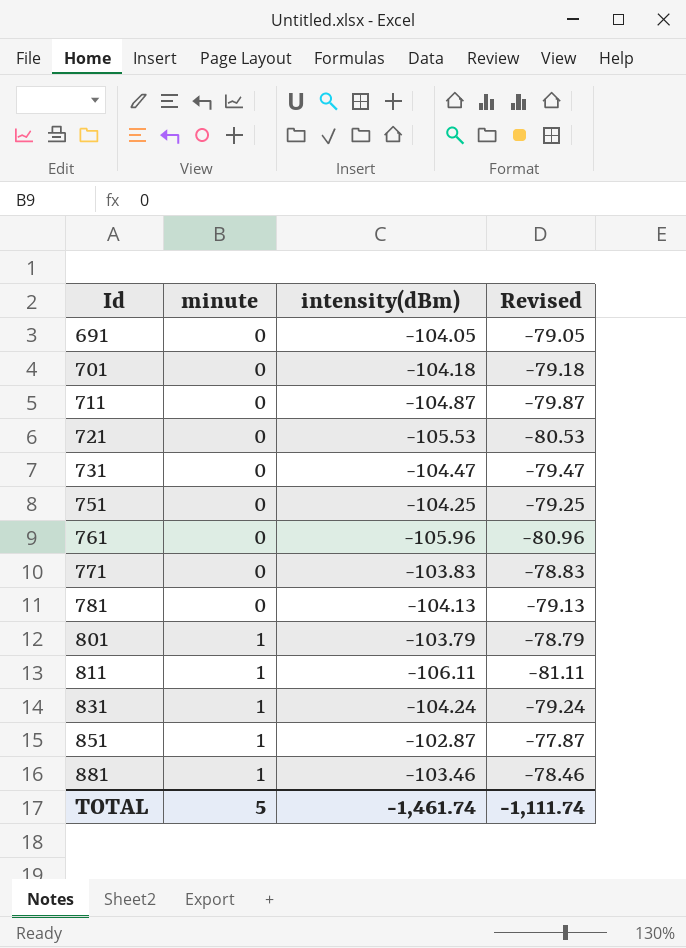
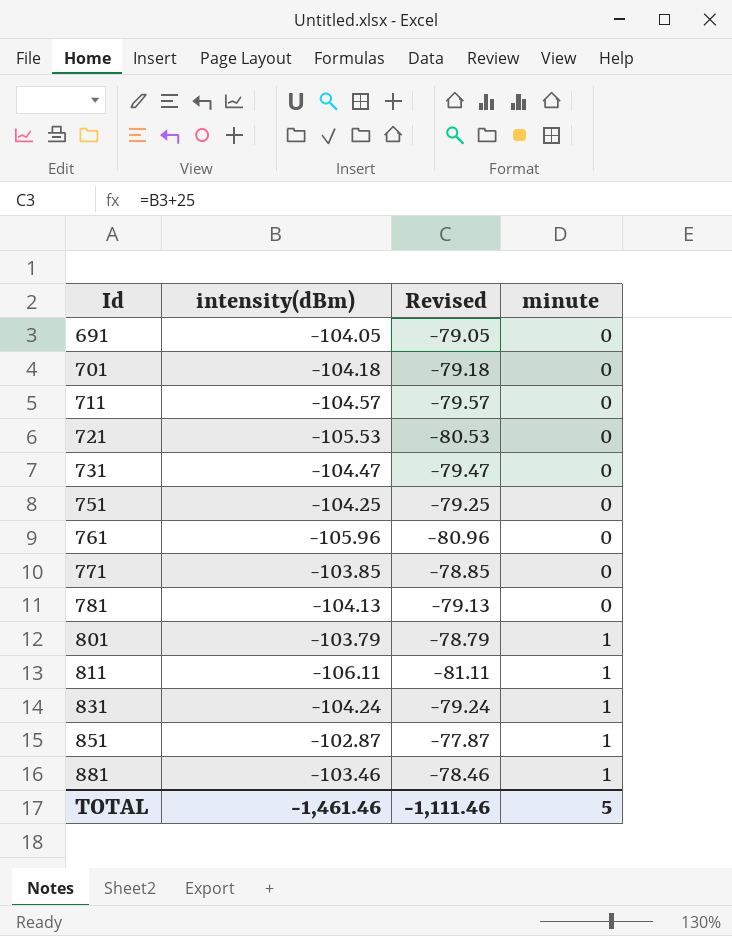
column minute | position: 2 -> 4
711 | intensity(dBm): -104.87 -> -104.57
711 | Revised: -79.87 -> -79.57
771 | intensity(dBm): -103.83 -> -103.85
771 | Revised: -78.83 -> -78.85
TOTAL | intensity(dBm): -1,461.74 -> -1,461.46
TOTAL | Revised: -1,111.74 -> -1,111.46

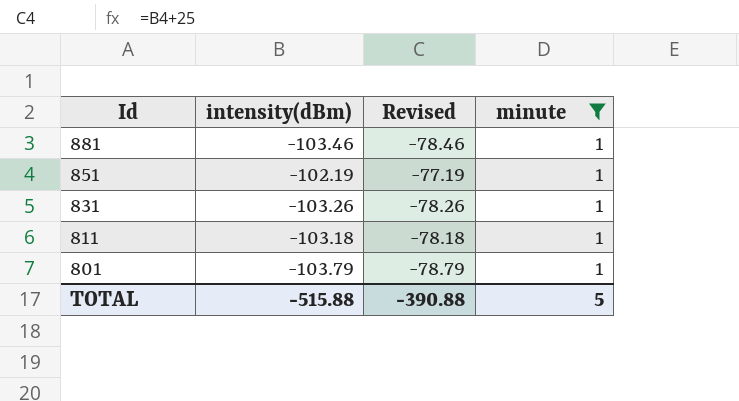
filter: none -> minute = 1
row order: Id ascending -> Id descending
851 | intensity(dBm): -102.87 -> -102.19
851 | Revised: -77.87 -> -77.19
831 | intensity(dBm): -104.24 -> -103.26
831 | Revised: -79.24 -> -78.26
811 | intensity(dBm): -106.11 -> -103.18
811 | Revised: -81.11 -> -78.18
TOTAL | intensity(dBm): -1,461.46 -> -515.88
TOTAL | Revised: -1,111.46 -> -390.88

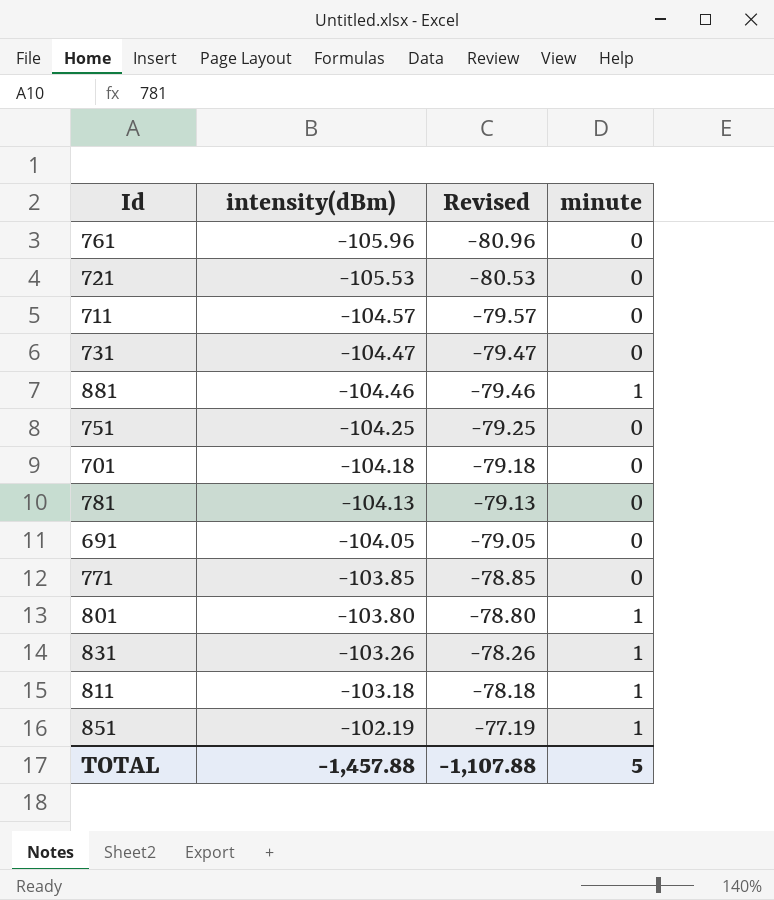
filter: minute = 1 -> none
row order: Id descending -> intensity(dBm) ascending
881 | intensity(dBm): -103.46 -> -104.46
881 | Revised: -78.46 -> -79.46
801 | intensity(dBm): -103.79 -> -103.80
801 | Revised: -78.79 -> -78.80
TOTAL | intensity(dBm): -515.88 -> -1,457.88
TOTAL | Revised: -390.88 -> -1,107.88

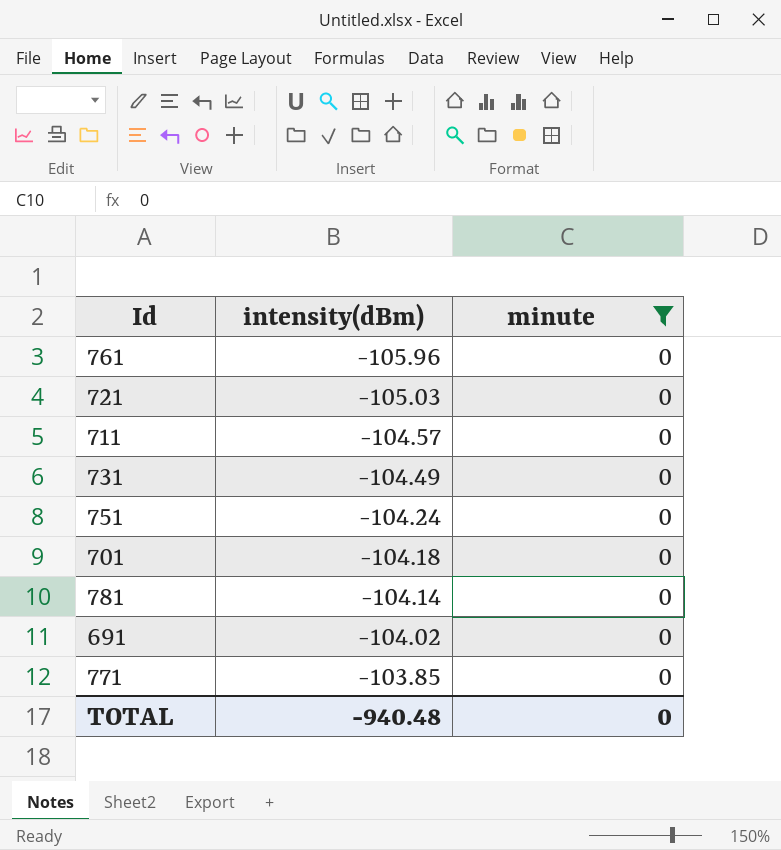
filter: none -> minute = 0
column Revised | formula: [intensity(dBm)] + 25 -> none
721 | intensity(dBm): -105.53 -> -105.03
731 | intensity(dBm): -104.47 -> -104.49
751 | intensity(dBm): -104.25 -> -104.24
781 | intensity(dBm): -104.13 -> -104.14
691 | intensity(dBm): -104.05 -> -104.02
TOTAL | intensity(dBm): -1,457.88 -> -940.48
TOTAL | minute: 5 -> 0

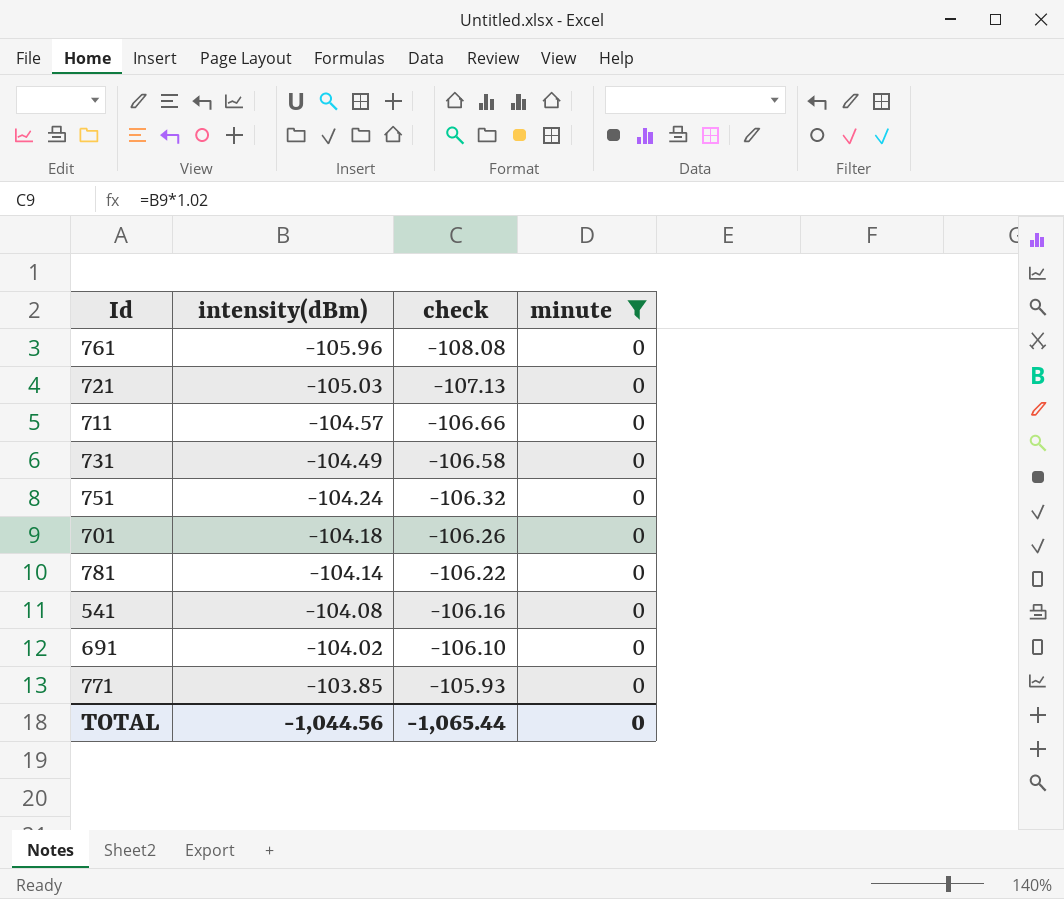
column check | formula: none -> [intensity(dBm)] * 1.02
row 541: none -> -104.08 | -106.16 | 0
TOTAL | intensity(dBm): -940.48 -> -1,044.56

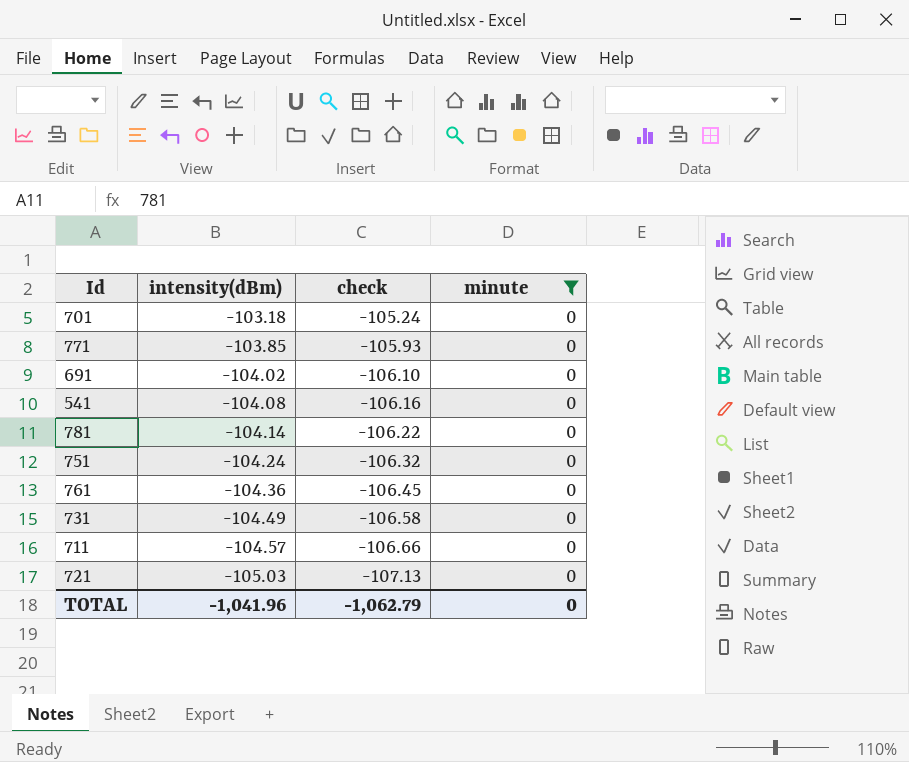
row order: intensity(dBm) ascending -> intensity(dBm) descending
701 | intensity(dBm): -104.18 -> -103.18
701 | check: -106.26 -> -105.24
761 | intensity(dBm): -105.96 -> -104.36
761 | check: -108.08 -> -106.45
TOTAL | intensity(dBm): -1,044.56 -> -1,041.96
TOTAL | check: -1,065.44 -> -1,062.79

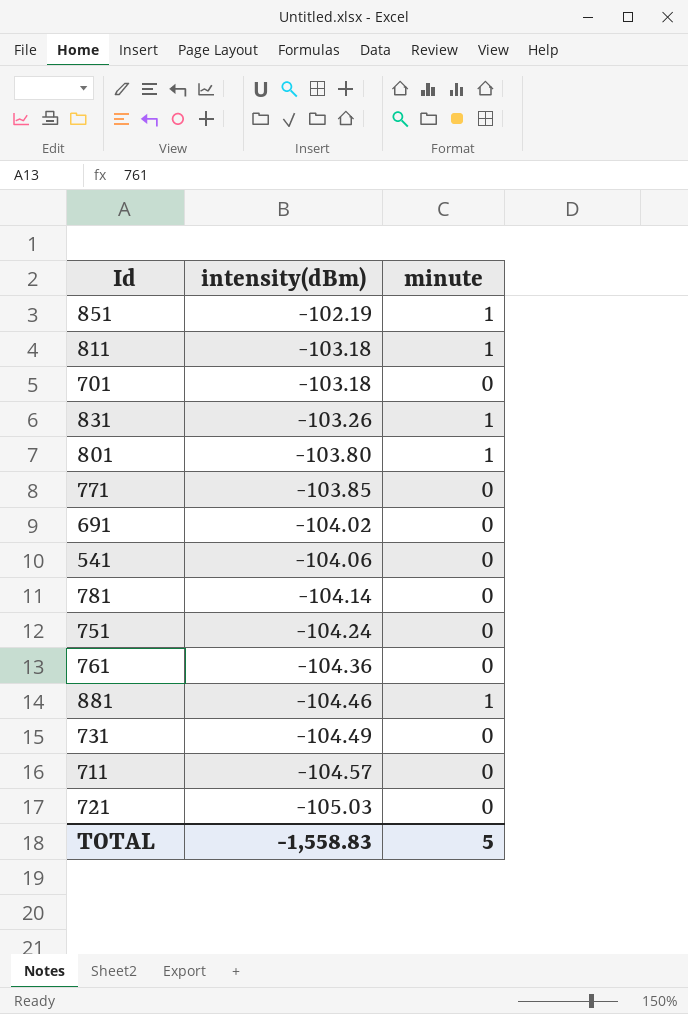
filter: minute = 0 -> none
column check | formula: [intensity(dBm)] * 1.02 -> none
541 | intensity(dBm): -104.08 -> -104.06
TOTAL | intensity(dBm): -1,041.96 -> -1,558.83
TOTAL | minute: 0 -> 5

